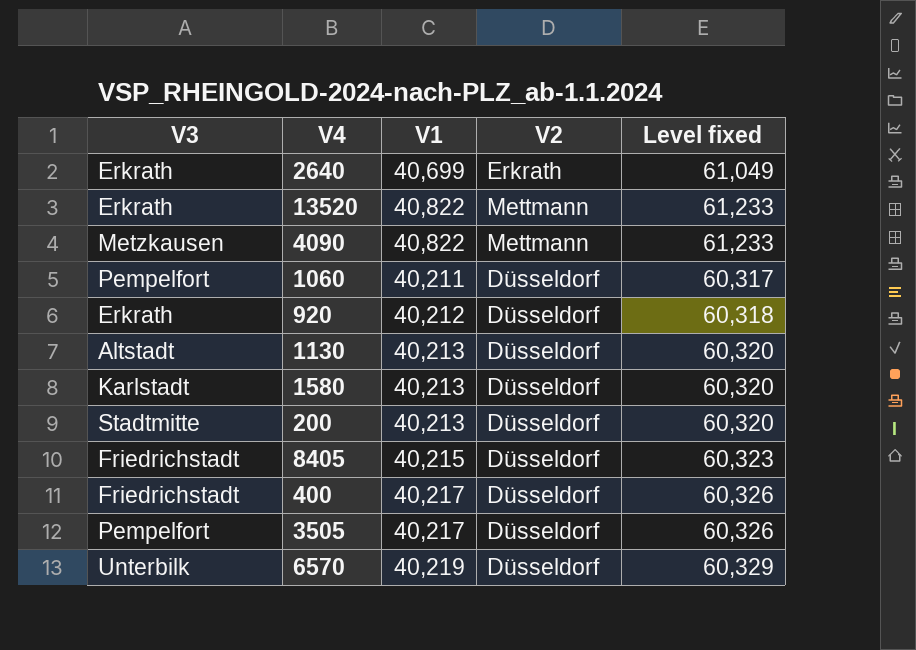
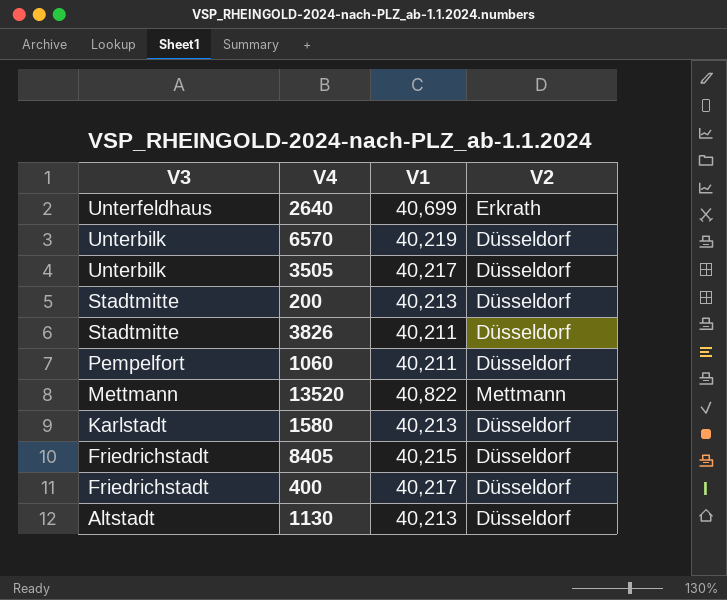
row order: none -> V3 descending
column Level fixed | formula: [V1] * 1.5 -> none
row 4090: Metzkausen | 40,822 | Mettmann | 61,233 -> none
row 920: Erkrath | 40,212 | Düsseldorf | 60,318 -> none
2640 | V3: Erkrath -> Unterfeldhaus
3505 | V3: Pempelfort -> Unterbilk
row 3826: none -> Stadtmitte | 40,211 | Düsseldorf
13520 | V3: Erkrath -> Mettmann

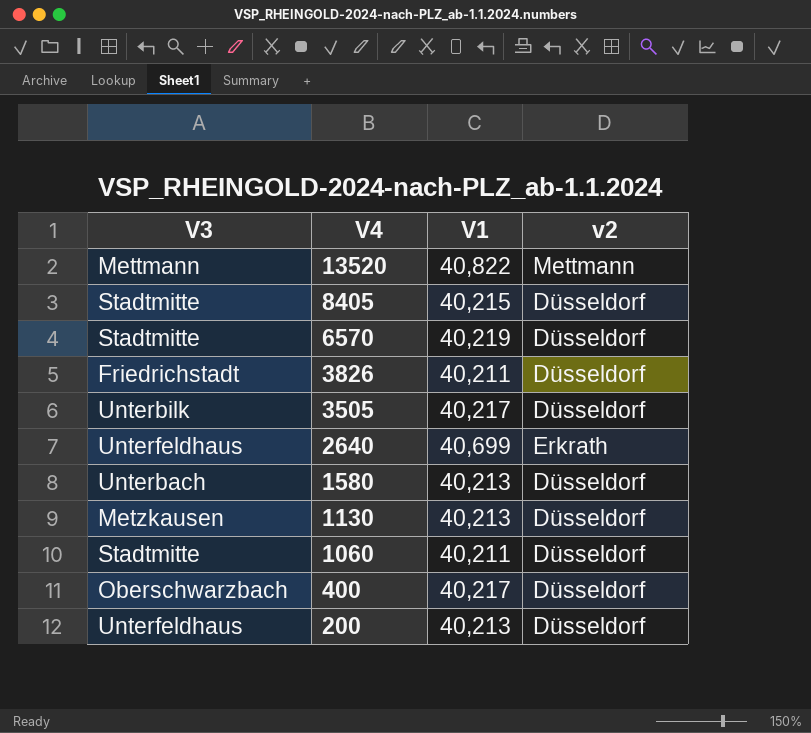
row order: V3 descending -> V4 descending
column name: V2 -> v2
8405 | V3: Friedrichstadt -> Stadtmitte
6570 | V3: Unterbilk -> Stadtmitte
3826 | V3: Stadtmitte -> Friedrichstadt
1580 | V3: Karlstadt -> Unterbach
1130 | V3: Altstadt -> Metzkausen
1060 | V3: Pempelfort -> Stadtmitte
400 | V3: Friedrichstadt -> Oberschwarzbach
200 | V3: Stadtmitte -> Unterfeldhaus

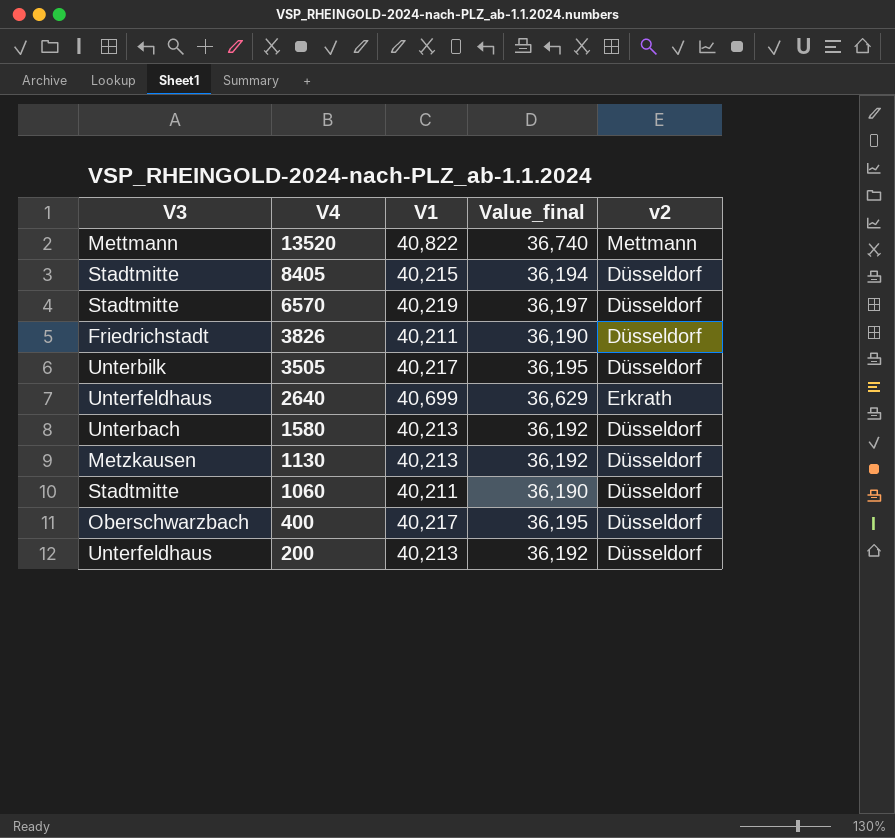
column Value_final | formula: none -> [V1] * 0.9

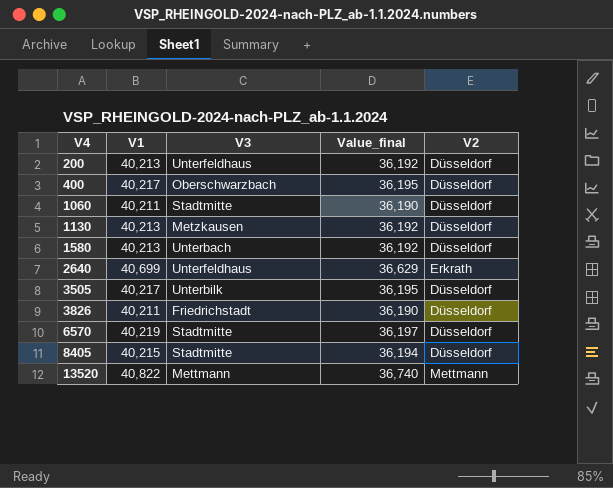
row order: V4 descending -> V4 ascending
column V3 | position: 1 -> 3
column name: v2 -> V2

